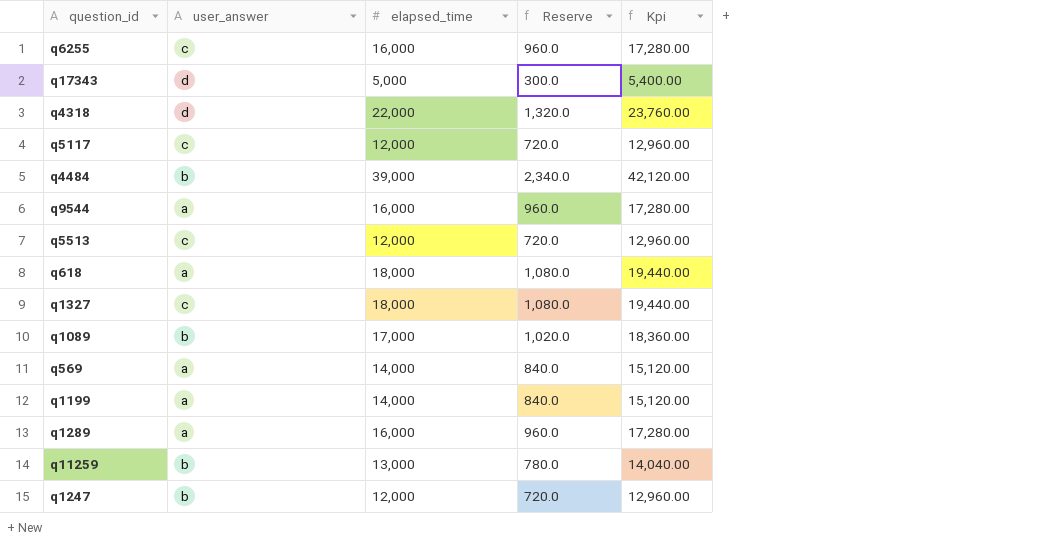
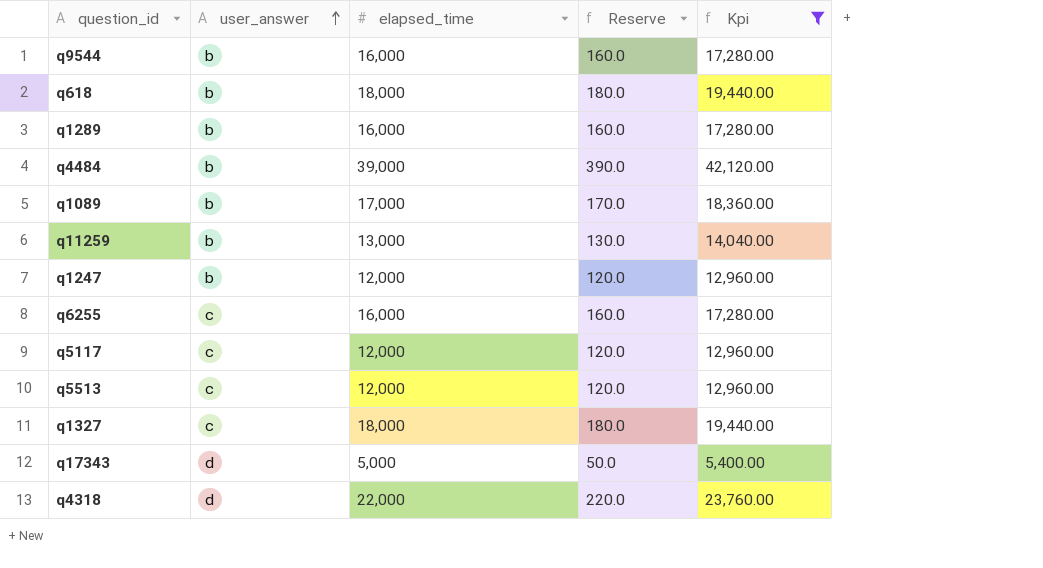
filter: none -> Kpi != 15,120.00
row order: none -> user_answer ascending
column Reserve | formula: [elapsed_time] * 0.06 -> [elapsed_time] * 0.01
q9544 | user_answer: a -> b
q618 | user_answer: a -> b
q1289 | user_answer: a -> b

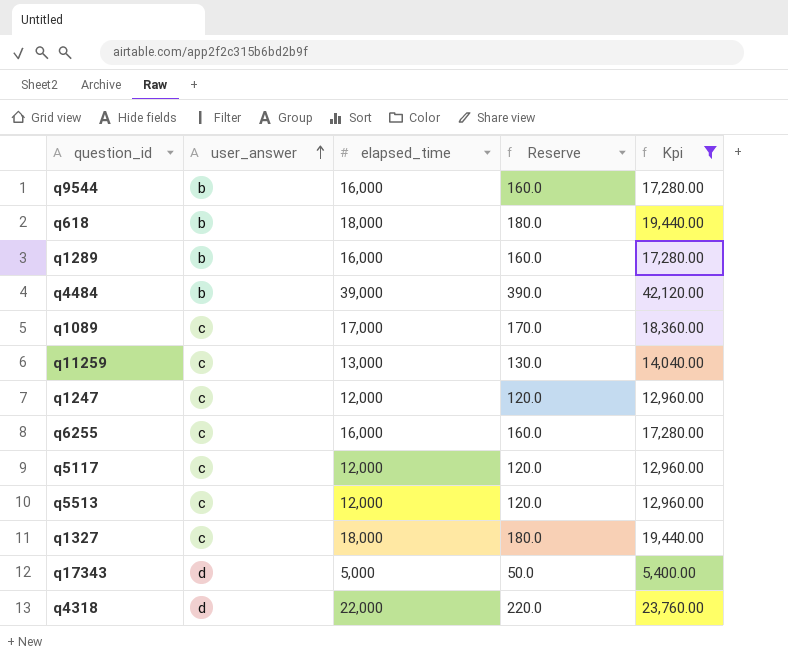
q1089 | user_answer: b -> c
q11259 | user_answer: b -> c
q1247 | user_answer: b -> c

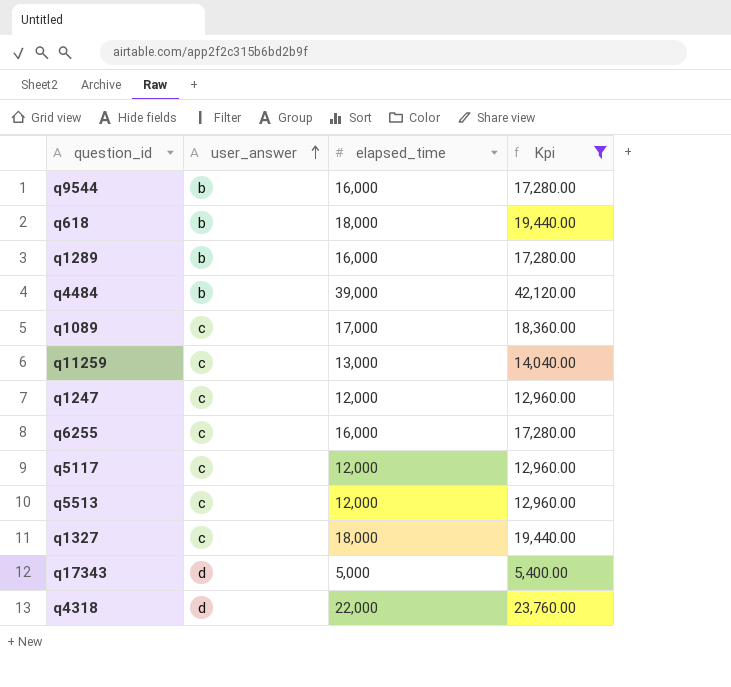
column Reserve | formula: [elapsed_time] * 0.01 -> none

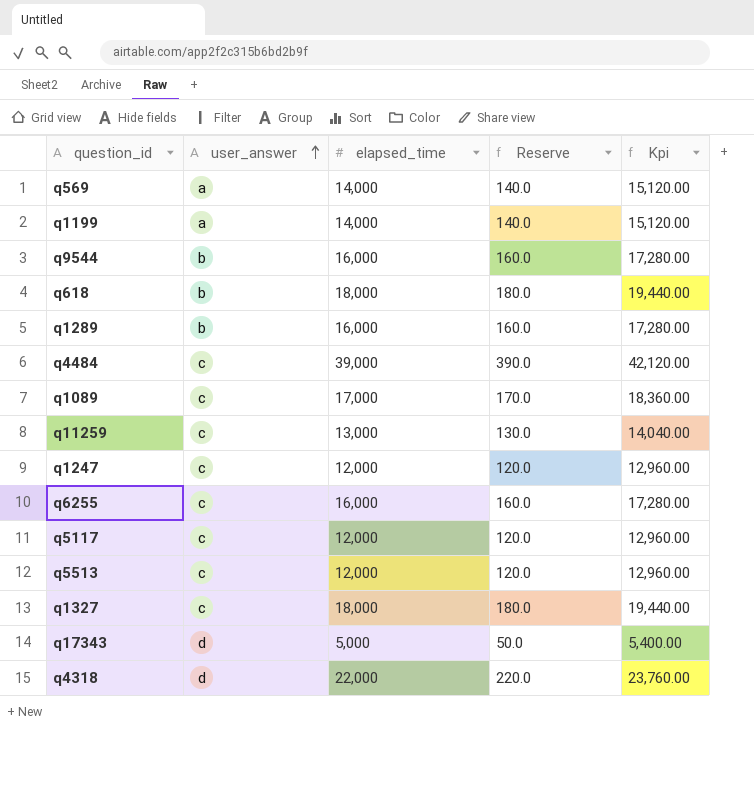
filter: Kpi != 15,120.00 -> none
column Reserve | formula: none -> [elapsed_time] * 0.01
q4484 | user_answer: b -> c

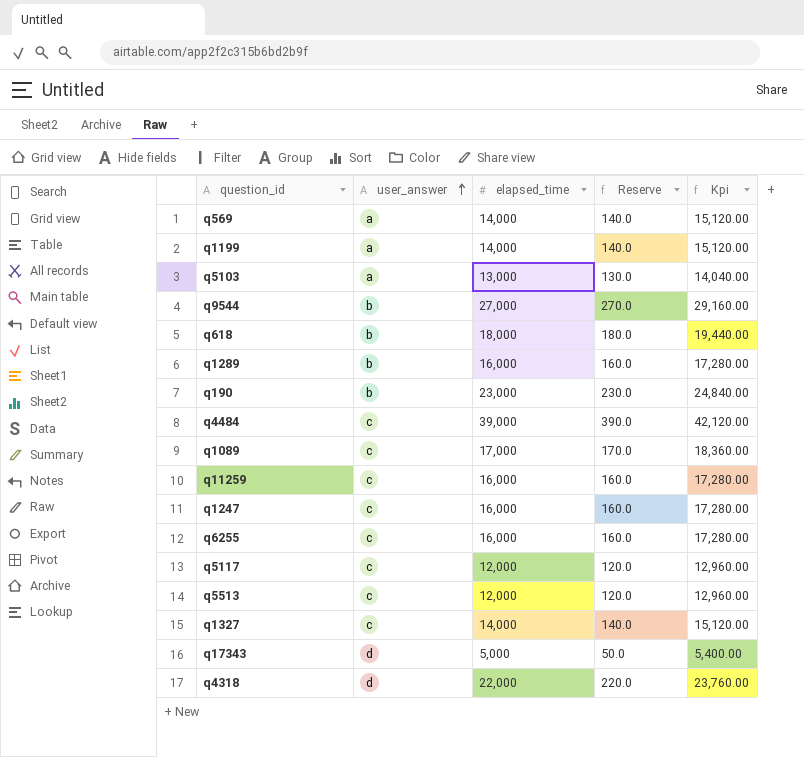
row q5103: none -> a | 13,000 | 130.0 | 14,040.00
q9544 | elapsed_time: 16,000 -> 27,000
q9544 | Reserve: 160.0 -> 270.0
q9544 | Kpi: 17,280.00 -> 29,160.00
row q190: none -> b | 23,000 | 230.0 | 24,840.00
q11259 | elapsed_time: 13,000 -> 16,000
q11259 | Reserve: 130.0 -> 160.0
q11259 | Kpi: 14,040.00 -> 17,280.00
q1247 | elapsed_time: 12,000 -> 16,000
q1247 | Reserve: 120.0 -> 160.0
q1247 | Kpi: 12,960.00 -> 17,280.00
q1327 | elapsed_time: 18,000 -> 14,000
q1327 | Reserve: 180.0 -> 140.0
q1327 | Kpi: 19,440.00 -> 15,120.00

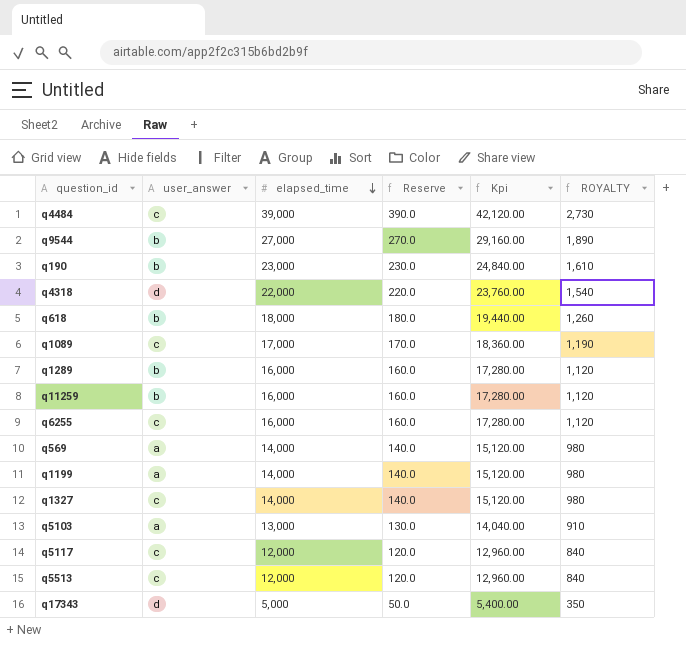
row order: user_answer ascending -> elapsed_time descending
column ROYALTY | formula: none -> [elapsed_time] * 0.07
row q1247: c | 16,000 | 160.0 | 17,280.00 -> none
q11259 | user_answer: c -> b

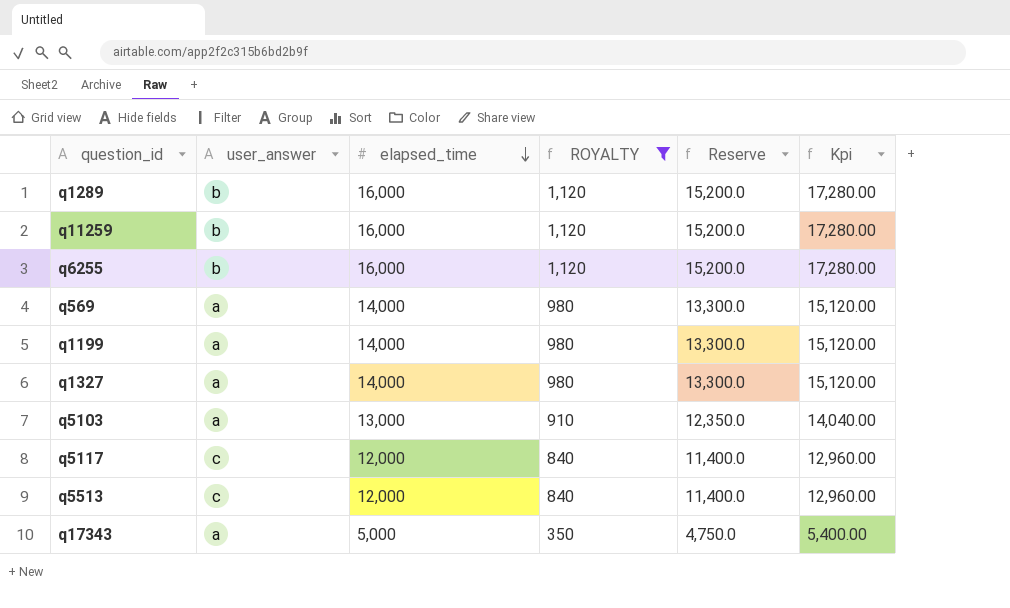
filter: none -> ROYALTY <= 1,120
column ROYALTY | position: 6 -> 4
column Reserve | formula: [elapsed_time] * 0.01 -> [elapsed_time] * 0.95
q6255 | user_answer: c -> b
q1327 | user_answer: c -> a
q17343 | user_answer: d -> a

